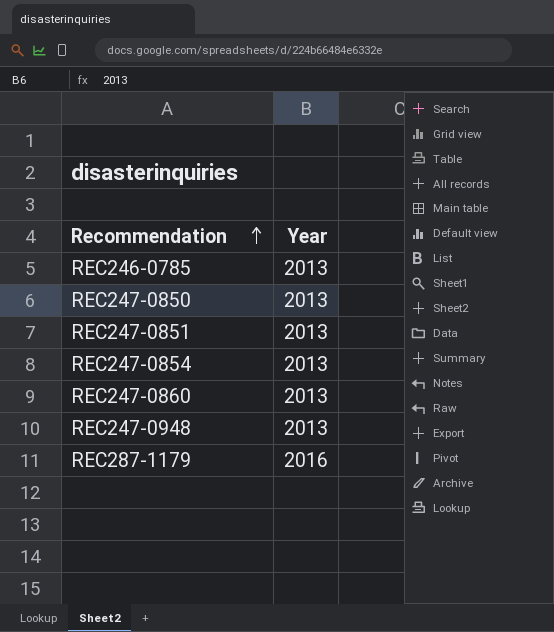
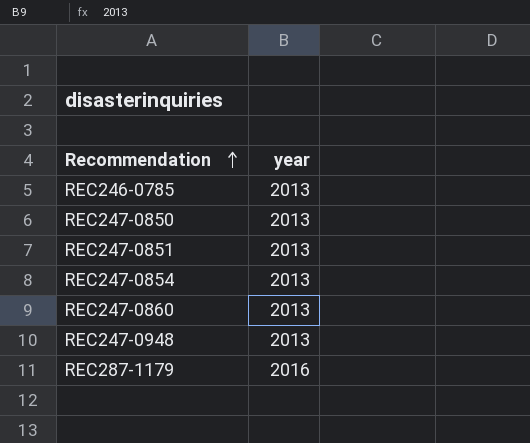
column name: Year -> year

